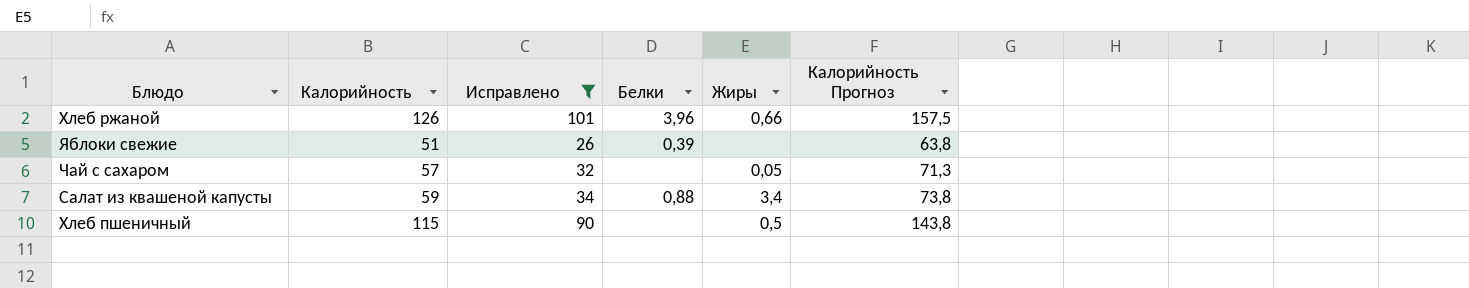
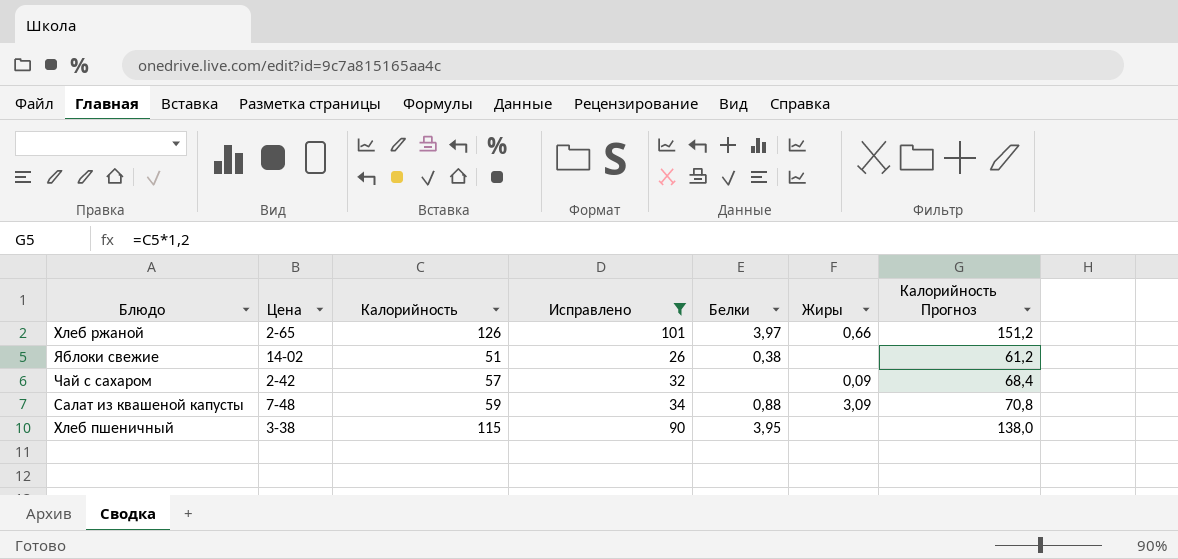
column Цена | position: none -> 2
column Калорийность Прогноз | formula: [Калорийность] * 1,25 -> [Калорийность] * 1,2
Хлеб ржаной | Белки: 3,96 -> 3,97
Яблоки свежие | Белки: 0,39 -> 0,38
Чай с сахаром | Жиры: 0,05 -> 0,09
Салат из квашеной капусты | Жиры: 3,4 -> 3,09
Хлеб пшеничный | Белки: none -> 3,95
Хлеб пшеничный | Жиры: 0,5 -> none

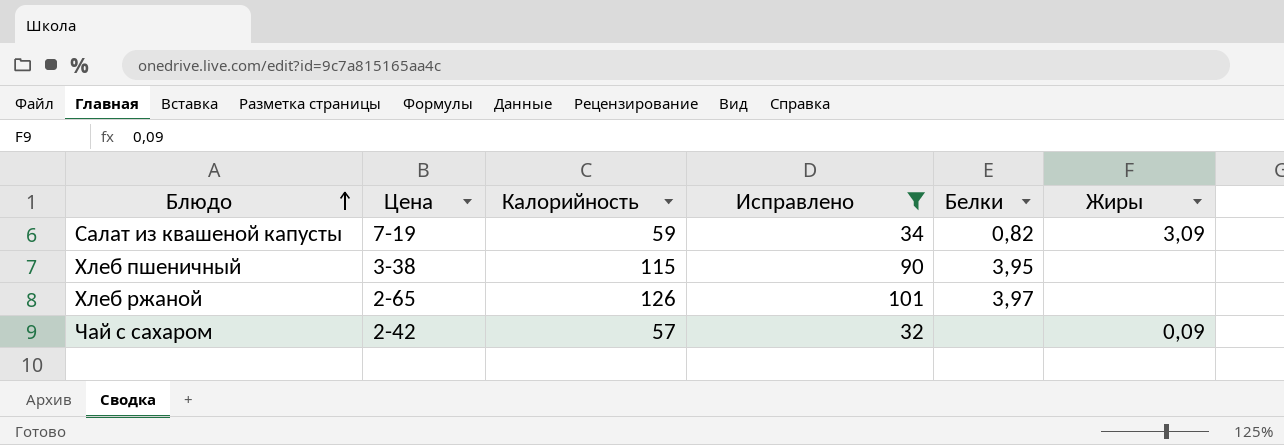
row order: none -> Блюдо ascending
column Калорийность Прогноз | formula: [Калорийность] * 1,2 -> none
row Яблоки свежие: 14-02 | 51 | 26 | 0,38 | none | 61,2 -> none
Салат из квашеной капусты | Цена: 7-48 -> 7-19
Салат из квашеной капусты | Белки: 0,88 -> 0,82
Хлеб ржаной | Жиры: 0,66 -> none

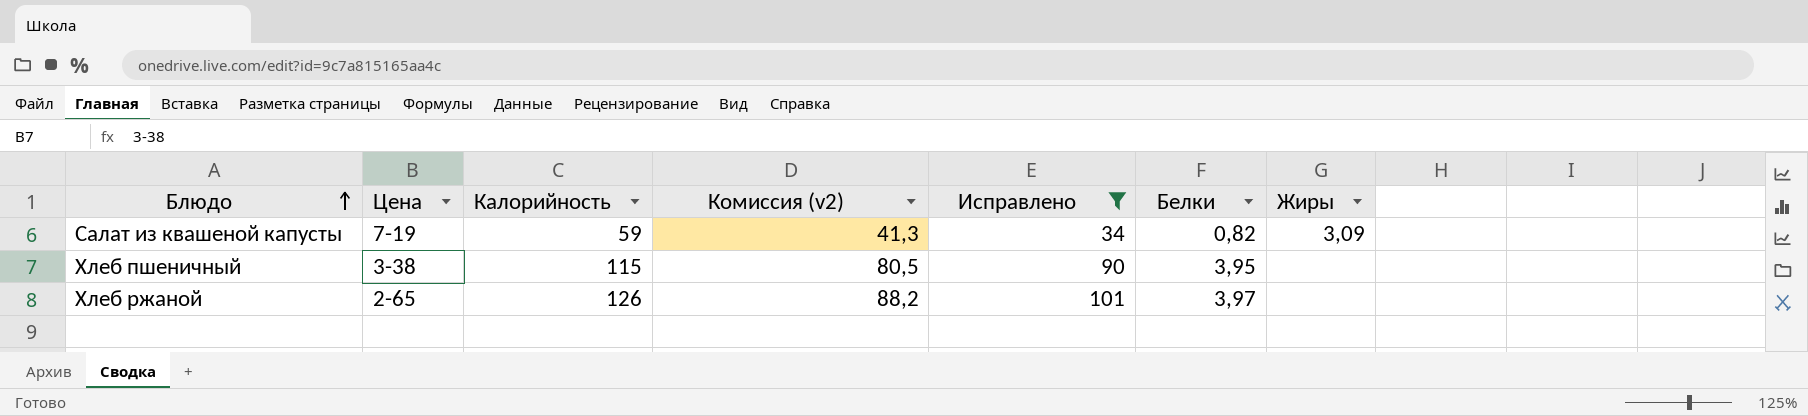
column Комиссия (v2) | formula: none -> [Калорийность] * 0,7
row Чай с сахаром: 2-42 | 57 | 32 | none | 0,09 -> none

